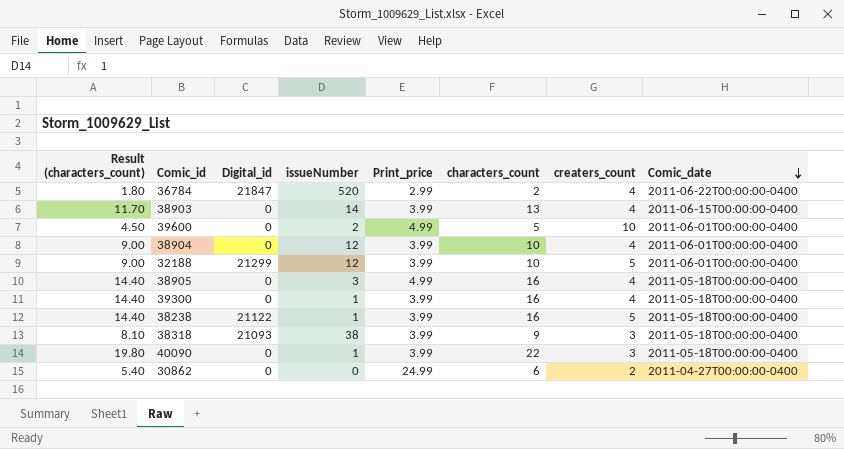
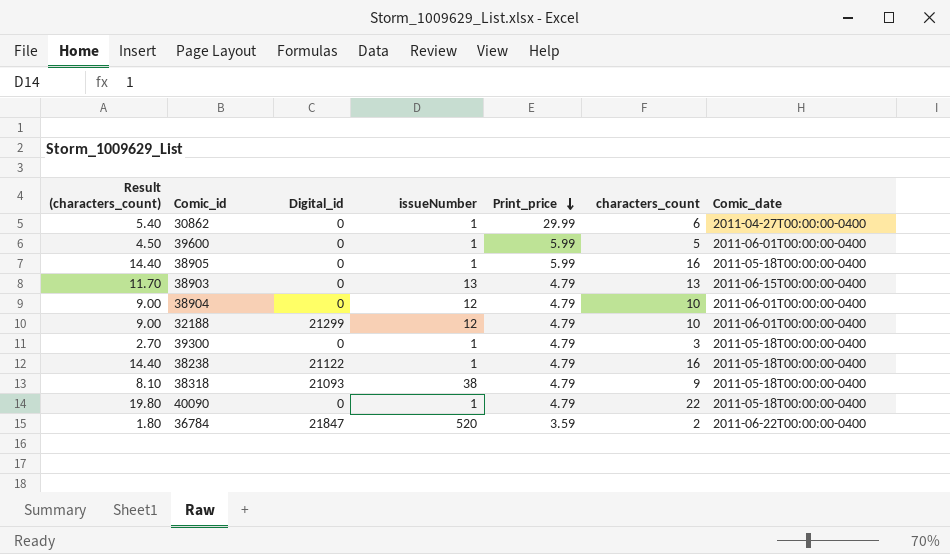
row order: Comic_date descending -> Print_price descending
column creaters_count | position: 7 -> none
30862 | issueNumber: 0 -> 1
30862 | Print_price: 24.99 -> 29.99
39600 | issueNumber: 2 -> 1
39600 | Print_price: 4.99 -> 5.99
38905 | issueNumber: 3 -> 1
38905 | Print_price: 4.99 -> 5.99
38903 | issueNumber: 14 -> 13
38903 | Print_price: 3.99 -> 4.79
38904 | Print_price: 3.99 -> 4.79
32188 | Print_price: 3.99 -> 4.79
39300 | Result (characters_count): 14.40 -> 2.70
39300 | Print_price: 3.99 -> 4.79
39300 | characters_count: 16 -> 3
38238 | Print_price: 3.99 -> 4.79
38318 | Print_price: 3.99 -> 4.79
40090 | Print_price: 3.99 -> 4.79
36784 | Print_price: 2.99 -> 3.59

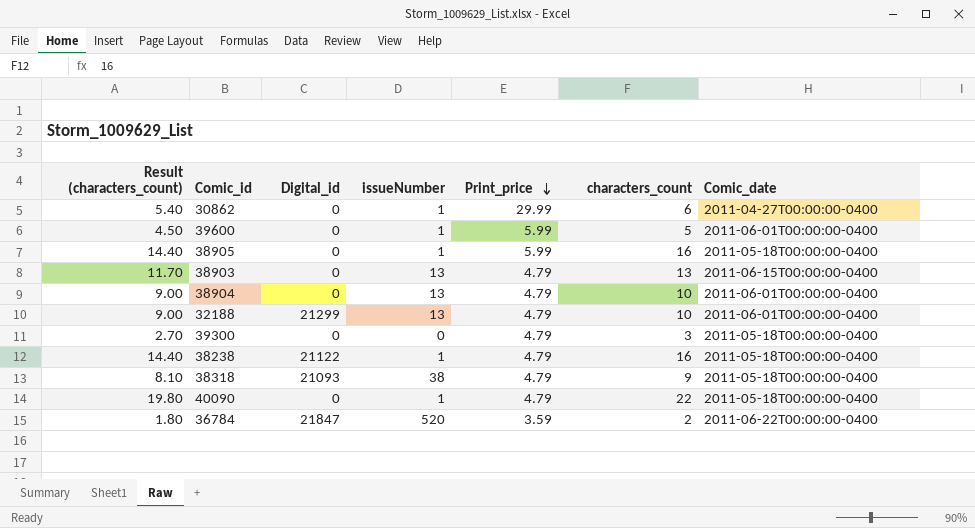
38904 | issueNumber: 12 -> 13
32188 | issueNumber: 12 -> 13
39300 | issueNumber: 1 -> 0

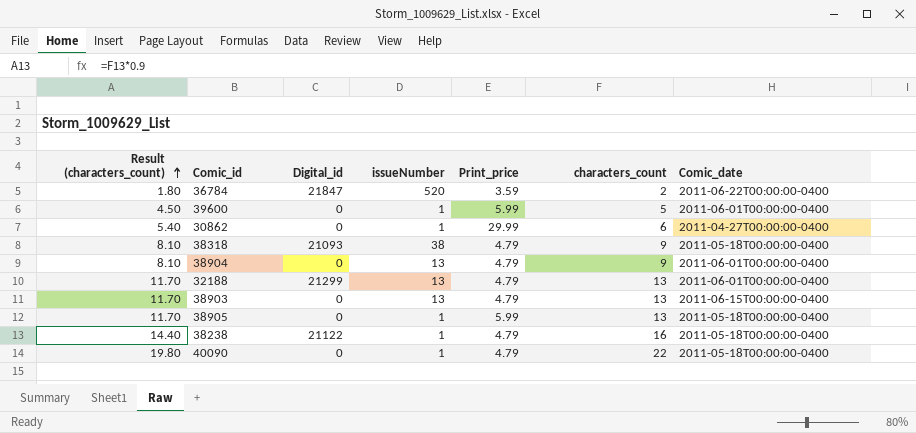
row order: Print_price descending -> Result (characters_count) ascending
row 39300: 2.70 | 0 | 0 | 4.79 | 3 | 2011-05-18T00:00:00-0400 -> none
38904 | Result (characters_count): 9.00 -> 8.10
38904 | characters_count: 10 -> 9
32188 | Result (characters_count): 9.00 -> 11.70
32188 | characters_count: 10 -> 13
38905 | Result (characters_count): 14.40 -> 11.70
38905 | characters_count: 16 -> 13

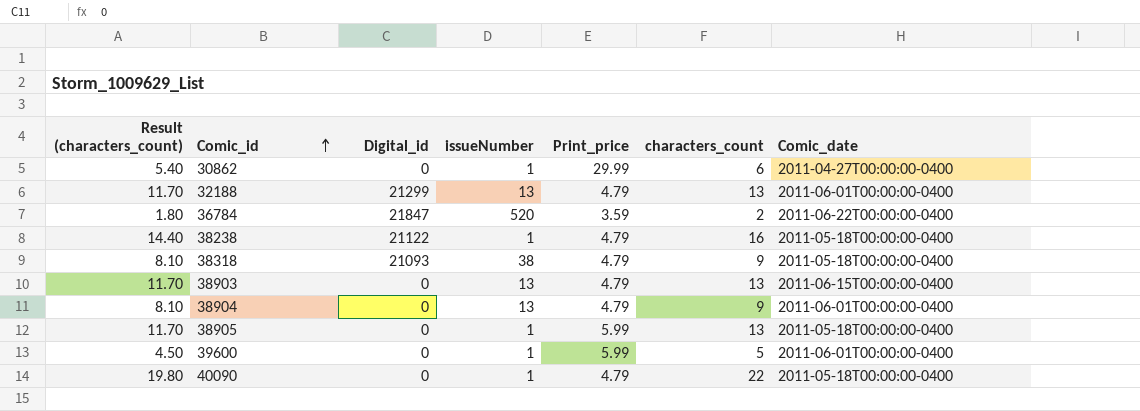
row order: Result (characters_count) ascending -> Comic_id ascending

